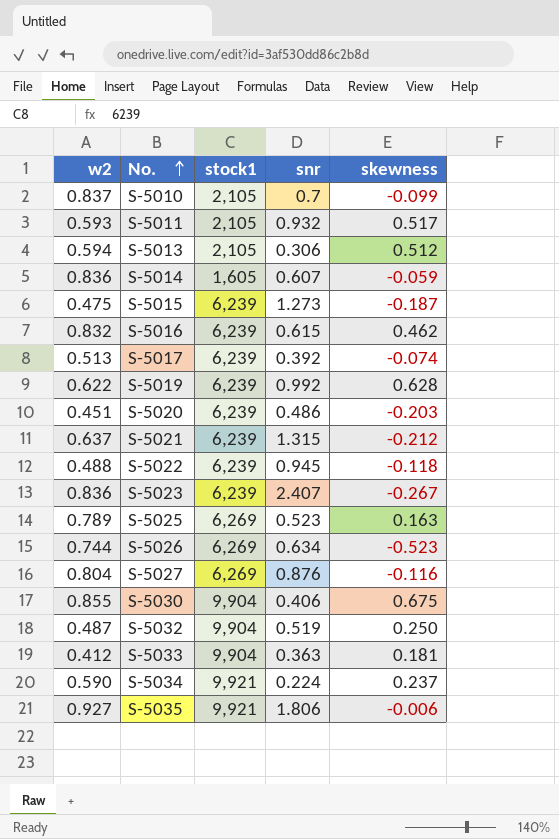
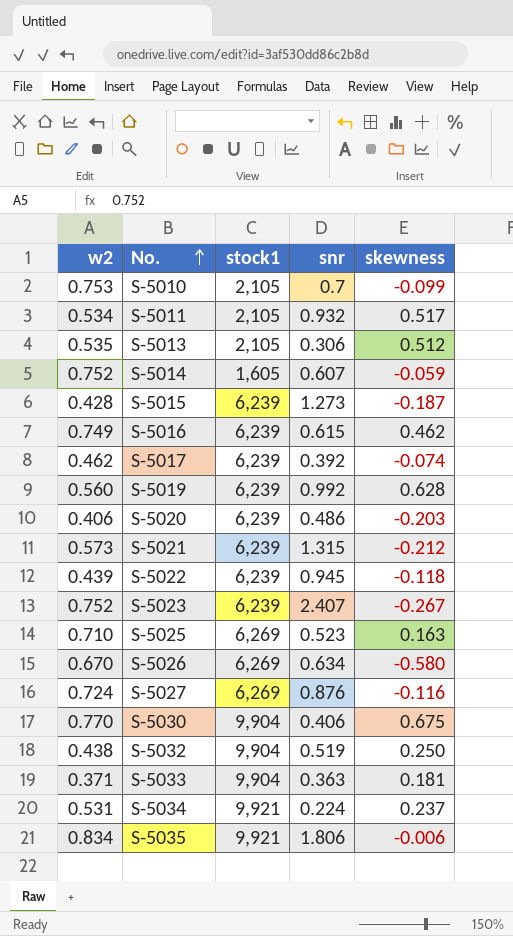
S-5010 | w2: 0.837 -> 0.753
S-5011 | w2: 0.593 -> 0.534
S-5013 | w2: 0.594 -> 0.535
S-5014 | w2: 0.836 -> 0.752
S-5015 | w2: 0.475 -> 0.428
S-5016 | w2: 0.832 -> 0.749
S-5017 | w2: 0.513 -> 0.462
S-5019 | w2: 0.622 -> 0.560
S-5020 | w2: 0.451 -> 0.406
S-5021 | w2: 0.637 -> 0.573
S-5022 | w2: 0.488 -> 0.439
S-5023 | w2: 0.836 -> 0.752
S-5025 | w2: 0.789 -> 0.710
S-5026 | w2: 0.744 -> 0.670
S-5026 | skewness: -0.523 -> -0.580
S-5027 | w2: 0.804 -> 0.724
S-5030 | w2: 0.855 -> 0.770
S-5032 | w2: 0.487 -> 0.438
S-5033 | w2: 0.412 -> 0.371
S-5034 | w2: 0.590 -> 0.531
S-5035 | w2: 0.927 -> 0.834

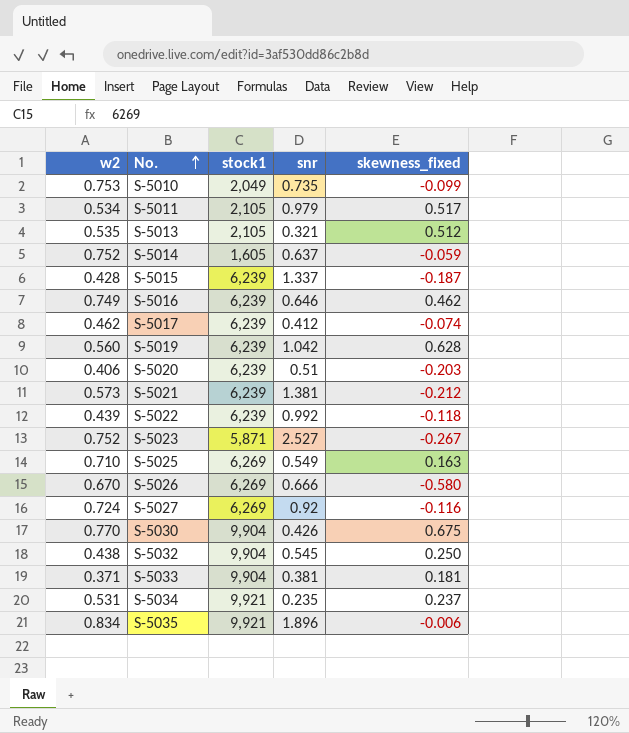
column name: skewness -> skewness_fixed
S-5010 | stock1: 2,105 -> 2,049
S-5010 | snr: 0.7 -> 0.735
S-5011 | snr: 0.932 -> 0.979
S-5013 | snr: 0.306 -> 0.321
S-5014 | snr: 0.607 -> 0.637
S-5015 | snr: 1.273 -> 1.337
S-5016 | snr: 0.615 -> 0.646
S-5017 | snr: 0.392 -> 0.412
S-5019 | snr: 0.992 -> 1.042
S-5020 | snr: 0.486 -> 0.51
S-5021 | snr: 1.315 -> 1.381
S-5022 | snr: 0.945 -> 0.992
S-5023 | stock1: 6,239 -> 5,871
S-5023 | snr: 2.407 -> 2.527
S-5025 | snr: 0.523 -> 0.549
S-5026 | snr: 0.634 -> 0.666
S-5027 | snr: 0.876 -> 0.92
S-5030 | snr: 0.406 -> 0.426
S-5032 | snr: 0.519 -> 0.545
S-5033 | snr: 0.363 -> 0.381
S-5034 | snr: 0.224 -> 0.235
S-5035 | snr: 1.806 -> 1.896

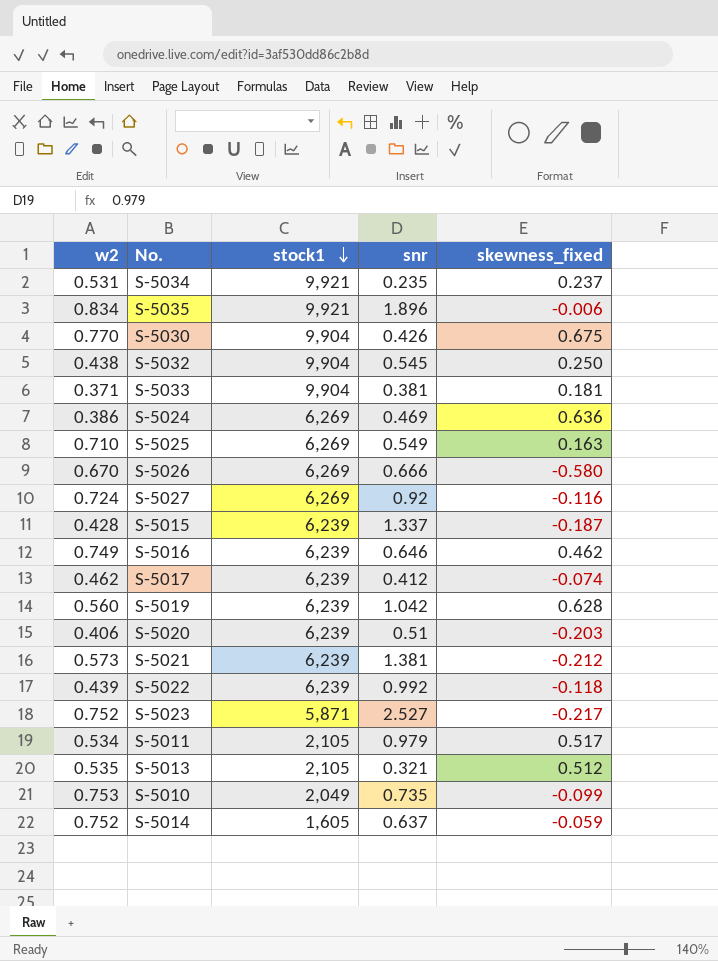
row order: No. ascending -> stock1 descending
row S-5024: none -> 0.386 | 6,269 | 0.469 | 0.636
S-5023 | skewness_fixed: -0.267 -> -0.217

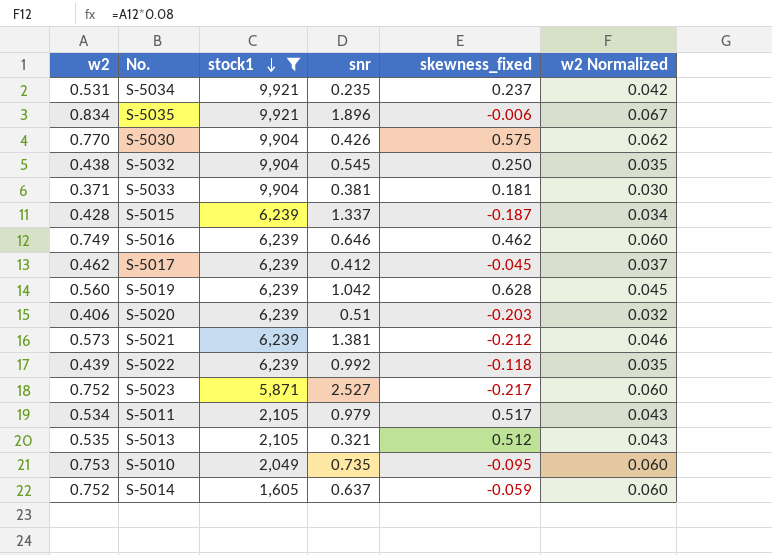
filter: none -> stock1 != 6,269
column w2 Normalized | formula: none -> [w2] * 0.08
S-5030 | skewness_fixed: 0.675 -> 0.575
S-5017 | skewness_fixed: -0.074 -> -0.045
S-5010 | skewness_fixed: -0.099 -> -0.095

